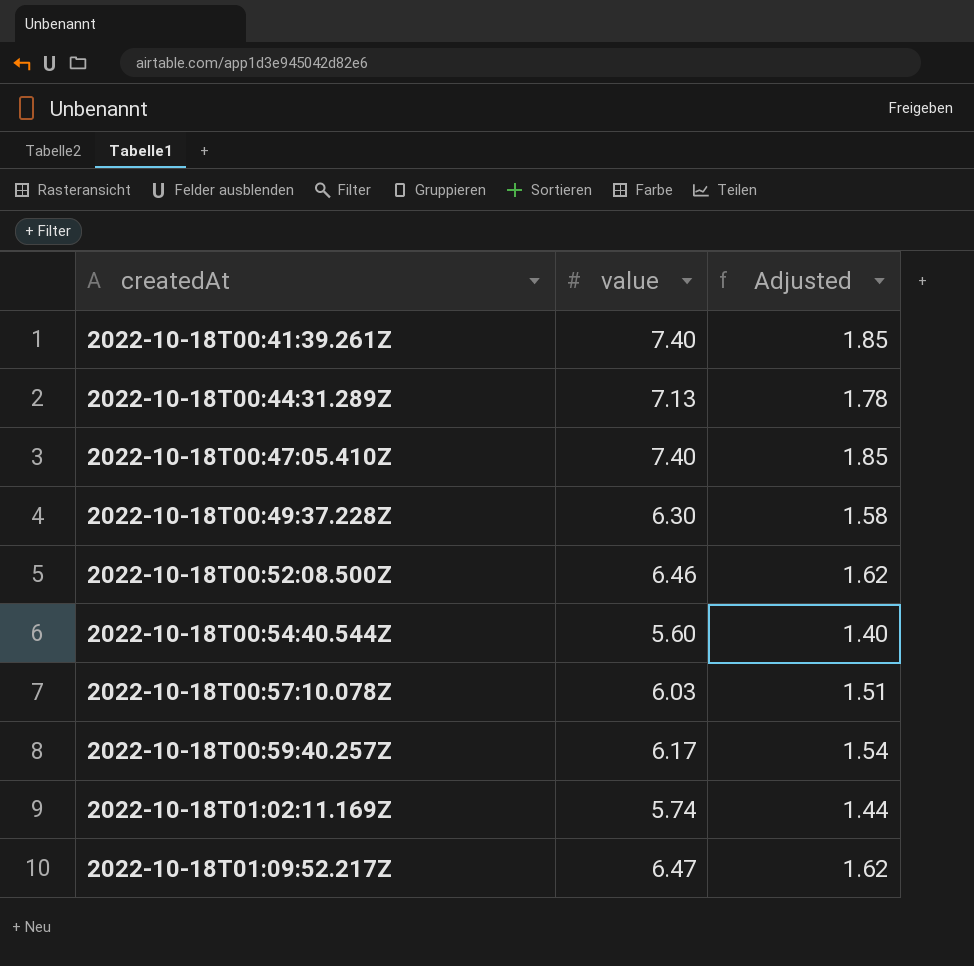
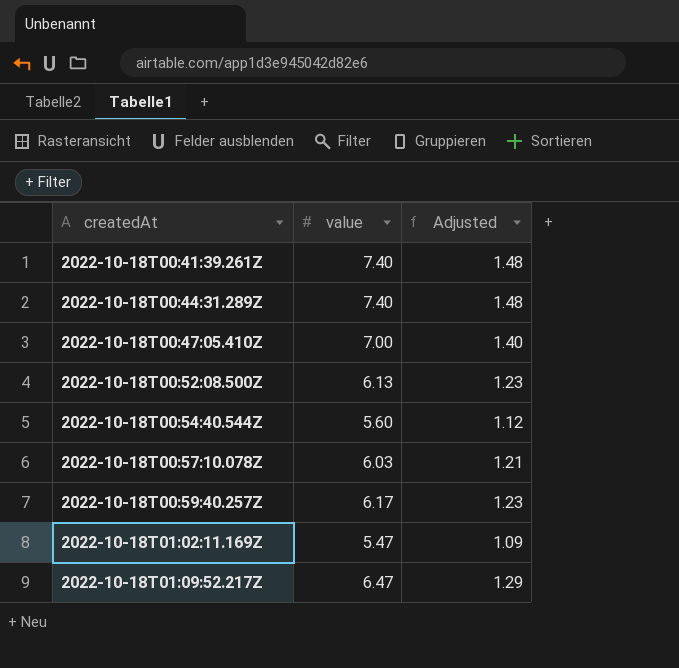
column Adjusted | formula: [value] * 0.25 -> [value] * 0.2
row 2022-10-18T00:49:37.228Z: 6.30 | 1.58 -> none
2022-10-18T00:44:31.289Z | value: 7.13 -> 7.40
2022-10-18T00:47:05.410Z | value: 7.40 -> 7.00
2022-10-18T00:52:08.500Z | value: 6.46 -> 6.13
2022-10-18T01:02:11.169Z | value: 5.74 -> 5.47

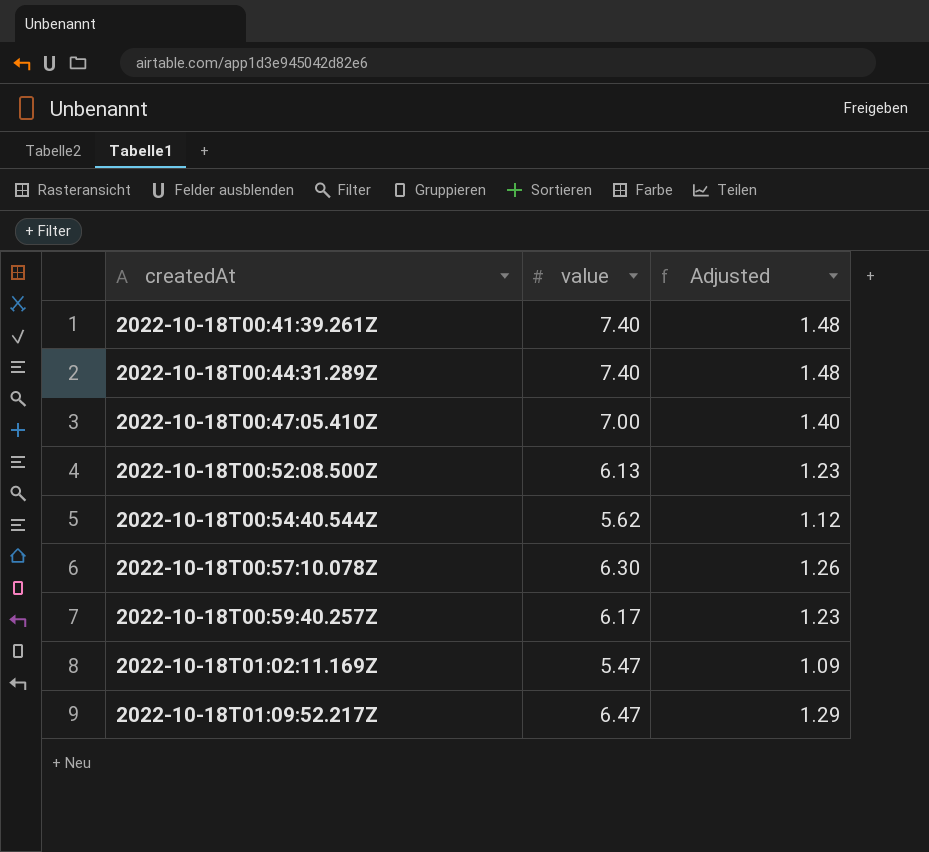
2022-10-18T00:54:40.544Z | value: 5.60 -> 5.62
2022-10-18T00:57:10.078Z | value: 6.03 -> 6.30
2022-10-18T00:57:10.078Z | Adjusted: 1.21 -> 1.26

